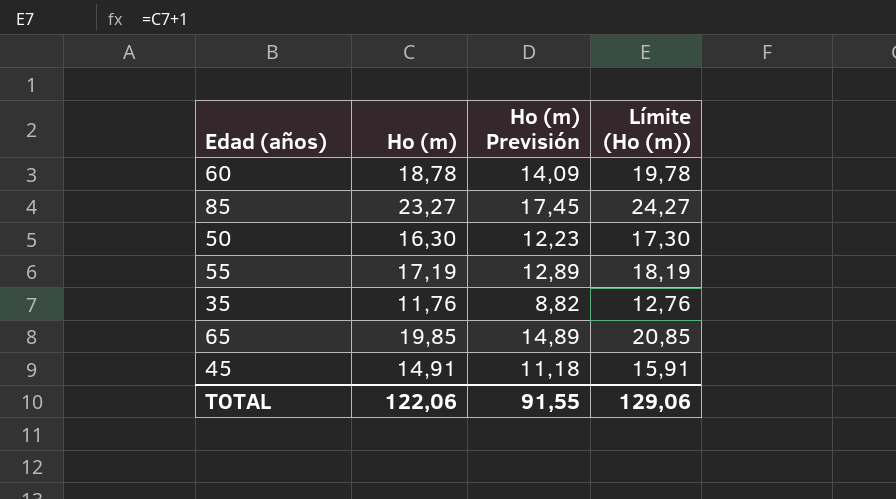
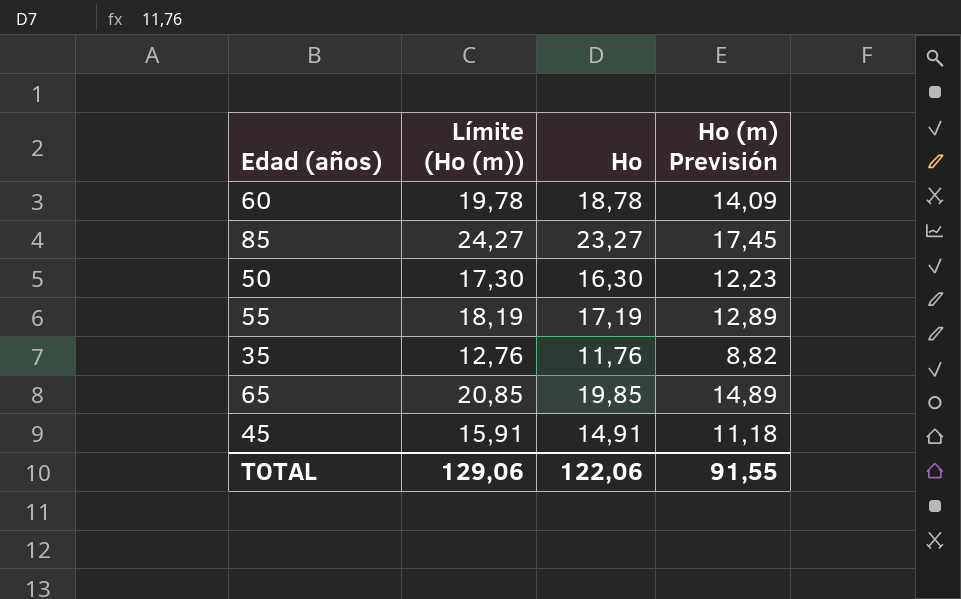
column Límite (Ho (m)) | position: 4 -> 2
column name: Ho (m) -> Ho

